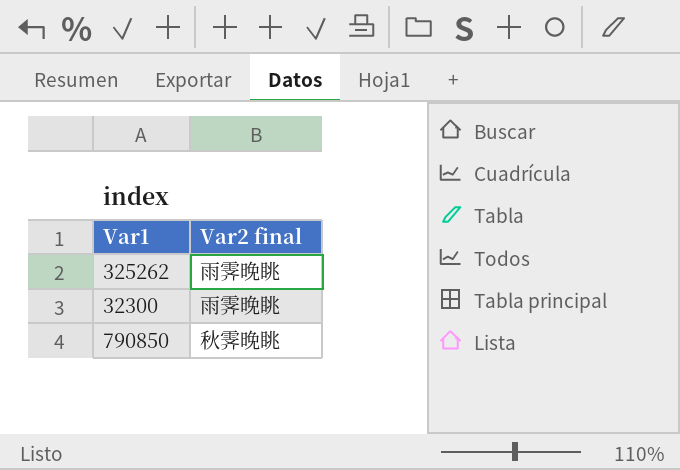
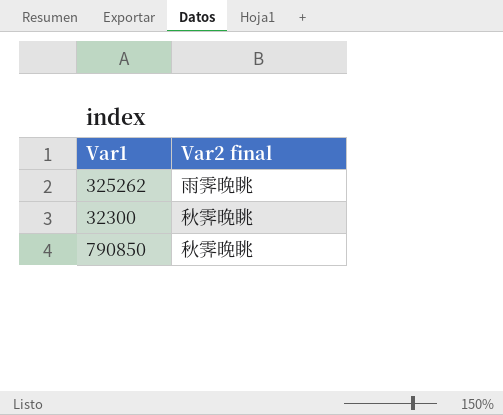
32300 | Var2 final: 雨霁晚眺 -> 秋霁晚眺

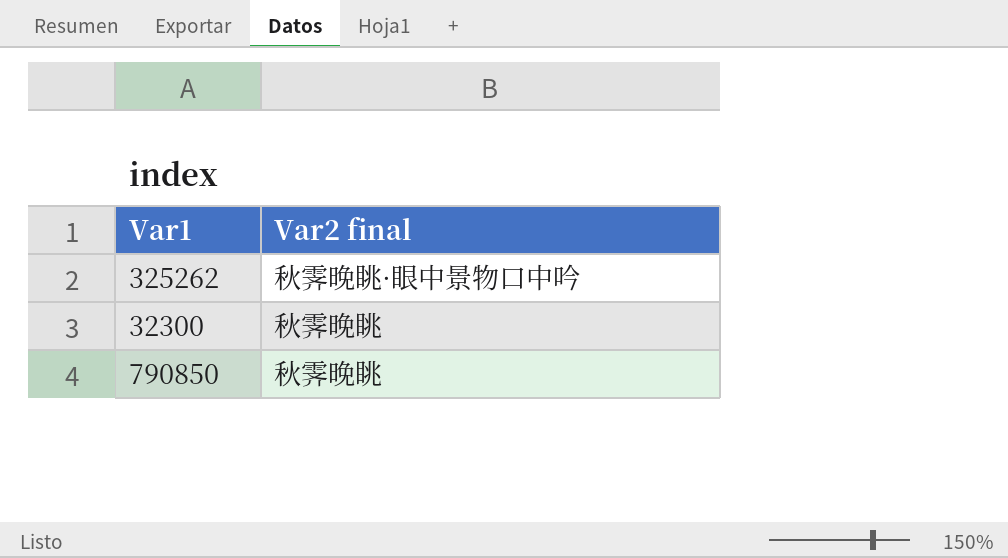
325262 | Var2 final: 雨霁晚眺 -> 秋霁晚眺·眼中景物口中吟

